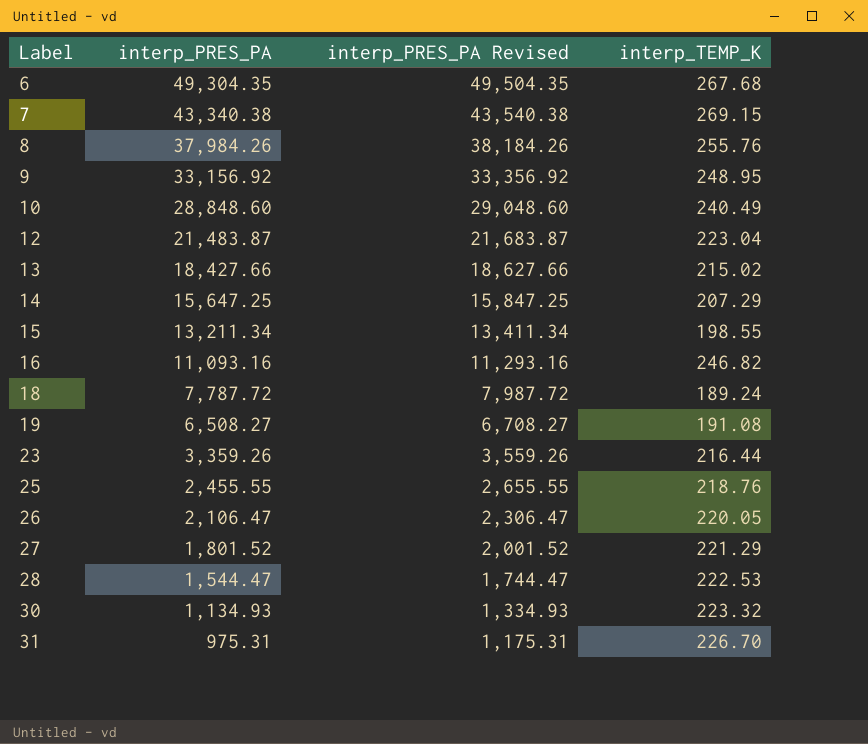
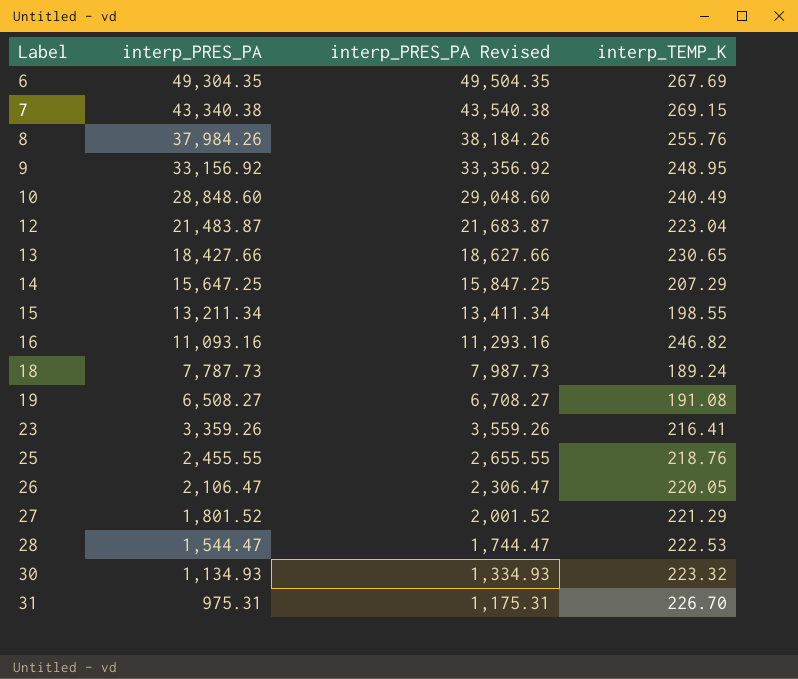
6 | interp_TEMP_K: 267.68 -> 267.69
13 | interp_TEMP_K: 215.02 -> 230.65
18 | interp_PRES_PA: 7,787.72 -> 7,787.73
18 | interp_PRES_PA Revised: 7,987.72 -> 7,987.73
23 | interp_TEMP_K: 216.44 -> 216.41

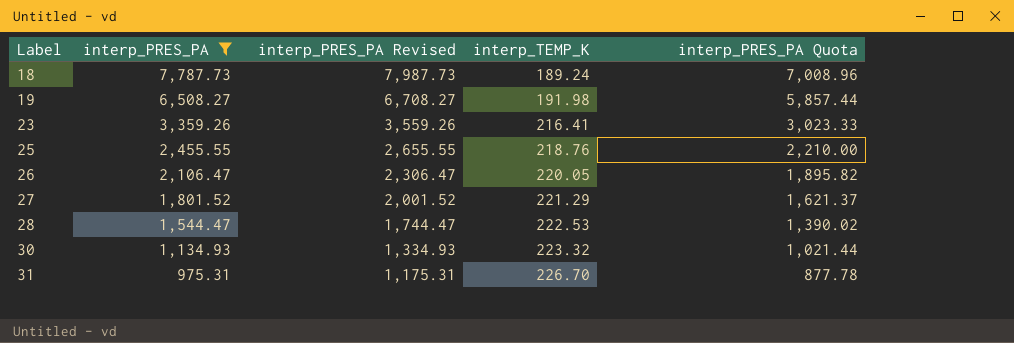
filter: none -> interp_PRES_PA <= 7,787.73
column interp_PRES_PA Quota | formula: none -> [interp_PRES_PA] * 0.9
19 | interp_TEMP_K: 191.08 -> 191.98

